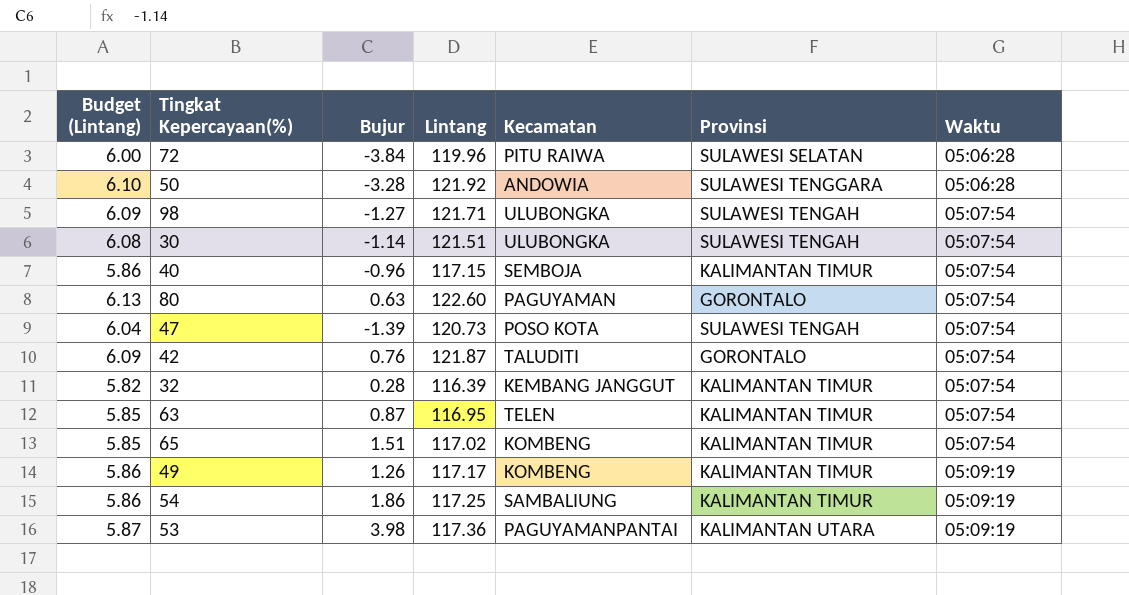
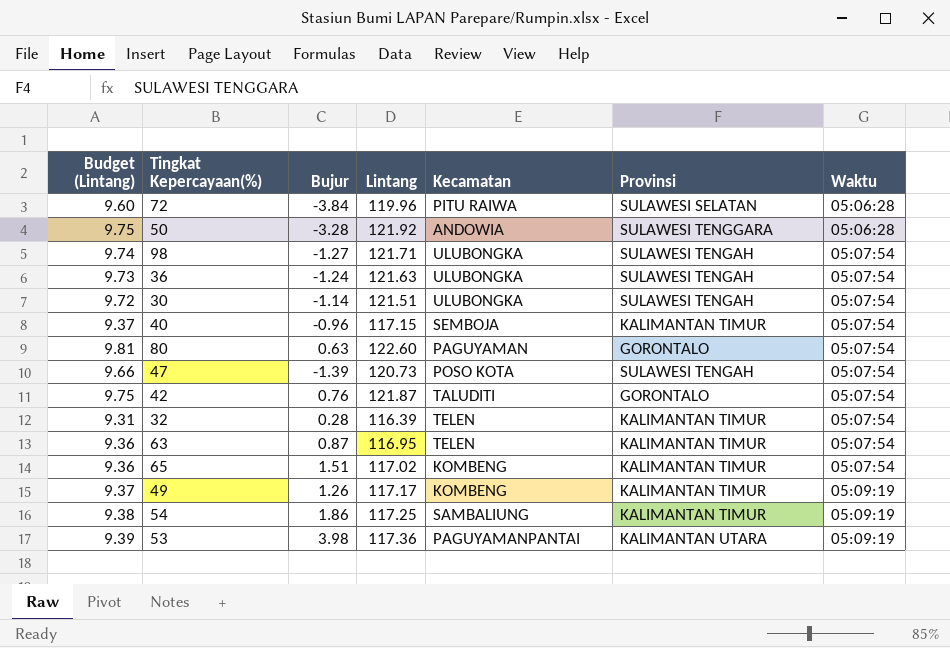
column Budget (Lintang) | formula: [Lintang] * 0.05 -> [Lintang] * 0.08
row 36: none -> 9.73 | -1.24 | 121.63 | ULUBONGKA | SULAWESI TENGAH | 05:07:54
32 | Kecamatan: KEMBANG JANGGUT -> TELEN

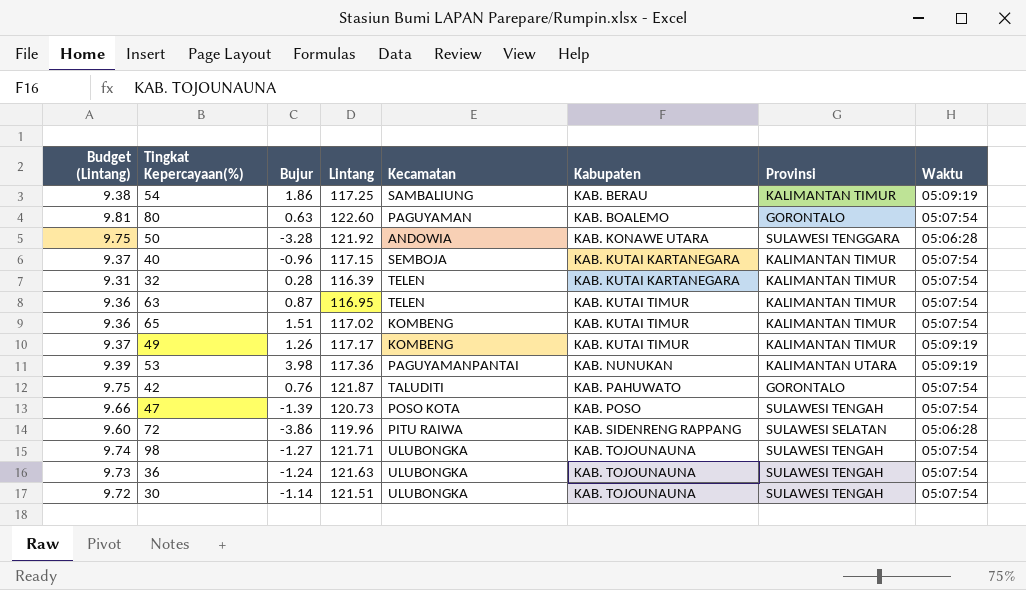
row order: Waktu ascending -> Kabupaten ascending
column Kabupaten | position: none -> 6
72 | Bujur: -3.84 -> -3.86

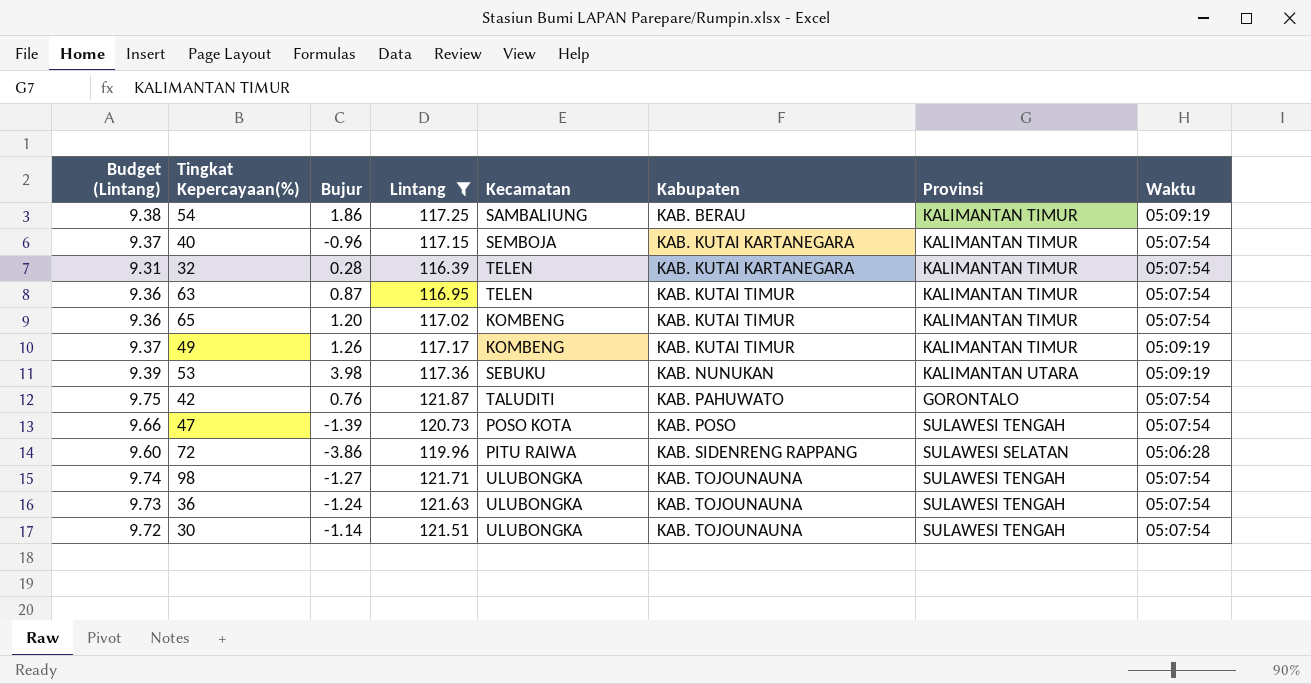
filter: none -> Lintang <= 121.87
65 | Bujur: 1.51 -> 1.20
53 | Kecamatan: PAGUYAMANPANTAI -> SEBUKU

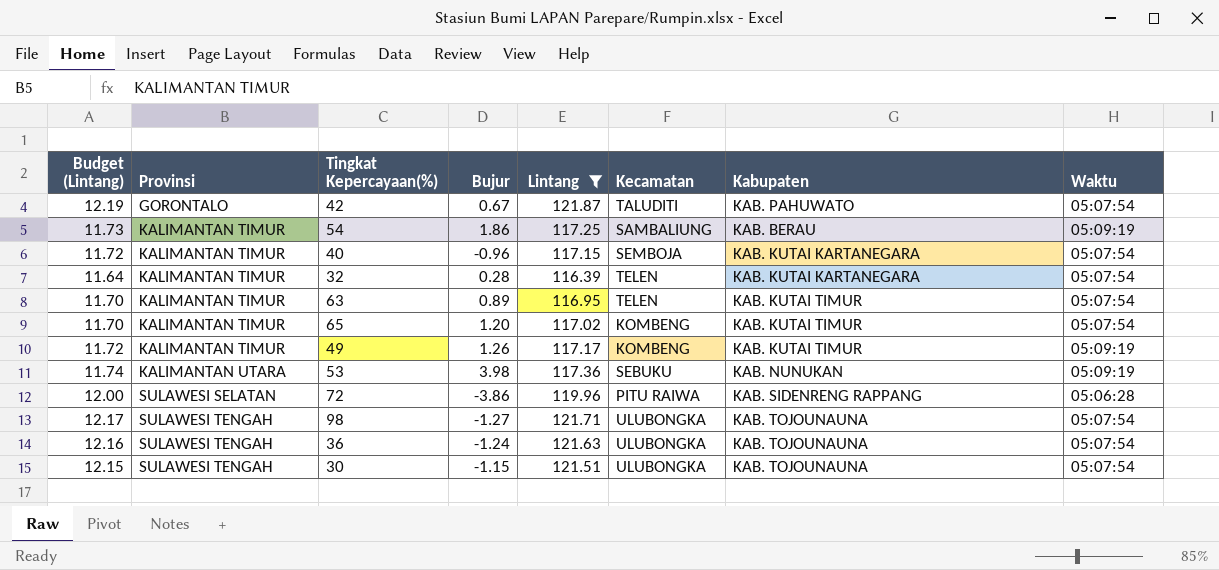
row order: Kabupaten ascending -> Provinsi ascending
column Budget (Lintang) | formula: [Lintang] * 0.08 -> [Lintang] * 0.1
column Provinsi | position: 7 -> 2
row 47: 9.66 | -1.39 | 120.73 | POSO KOTA | KAB. POSO | SULAWESI TENGAH | 05:07:54 -> none
42 | Bujur: 0.76 -> 0.67
63 | Bujur: 0.87 -> 0.89
30 | Bujur: -1.14 -> -1.15

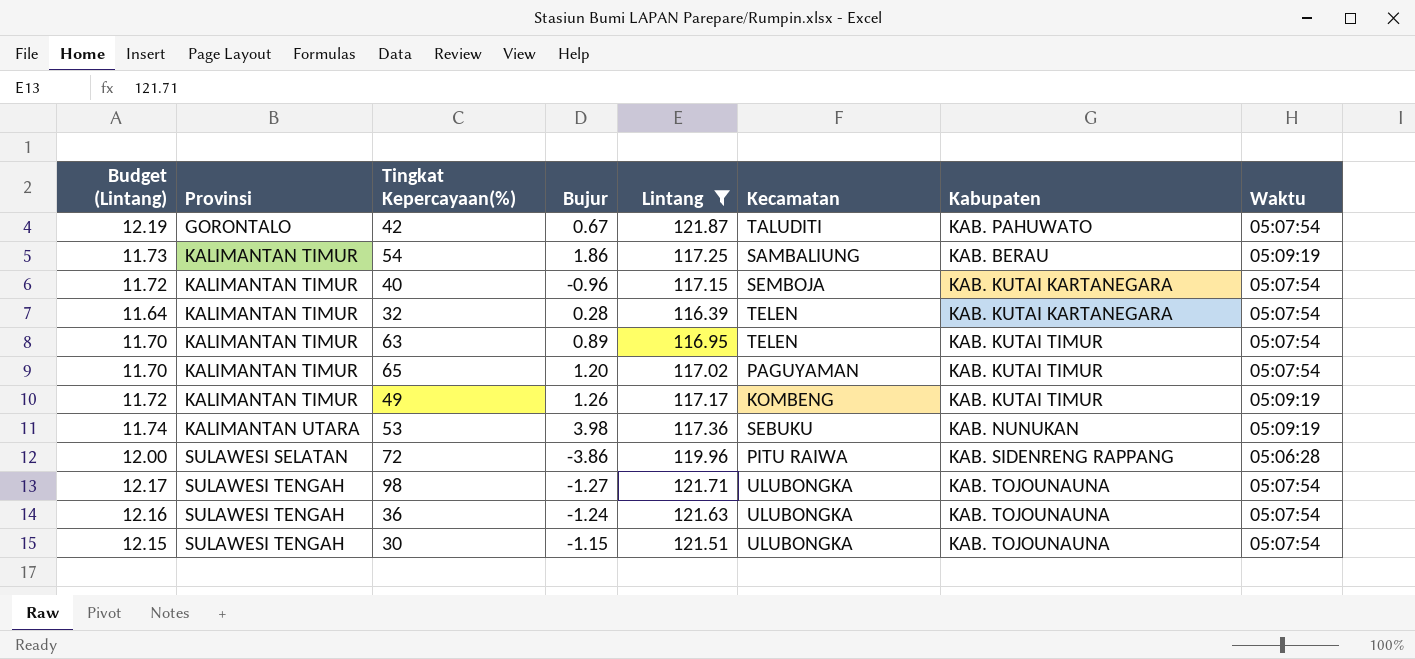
65 | Kecamatan: KOMBENG -> PAGUYAMAN

